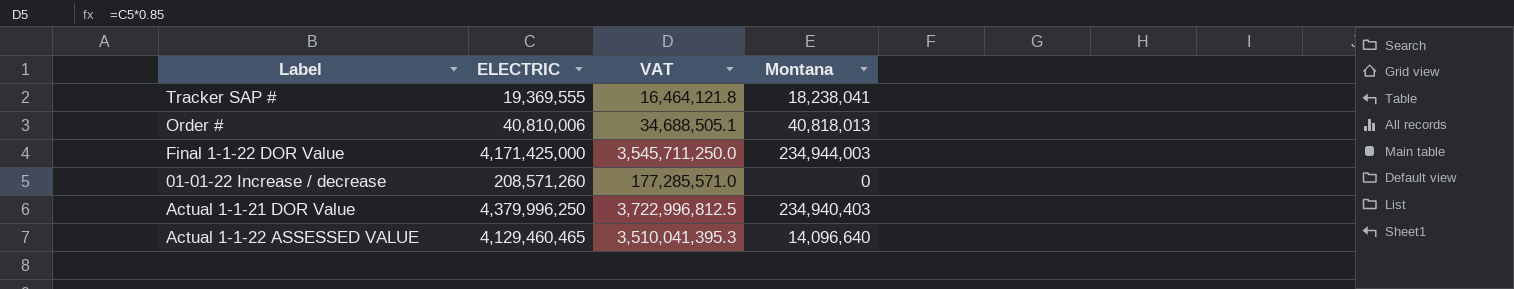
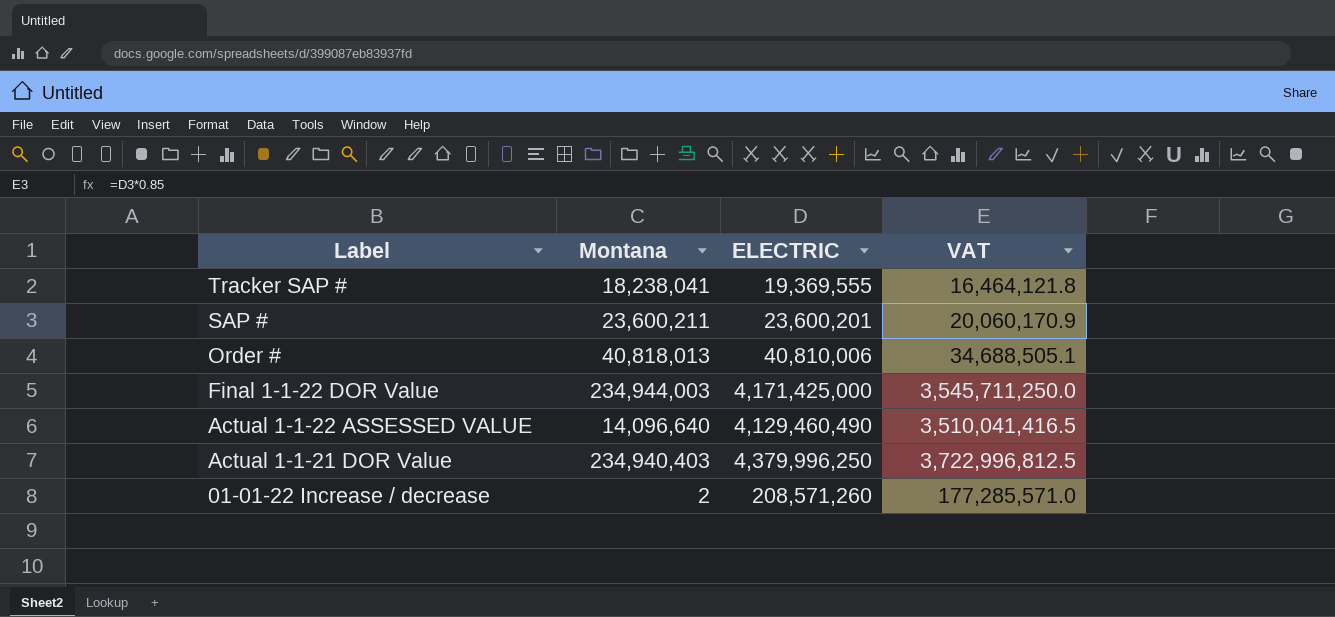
row order: none -> Label descending
column Montana | position: 4 -> 2
row SAP #: none -> 23,600,211 | 23,600,201 | 20,060,170.9
Actual 1-1-22 ASSESSED VALUE | ELECTRIC: 4,129,460,465 -> 4,129,460,490
Actual 1-1-22 ASSESSED VALUE | VAT: 3,510,041,395.3 -> 3,510,041,416.5
01-01-22 Increase / decrease | Montana: 0 -> 2

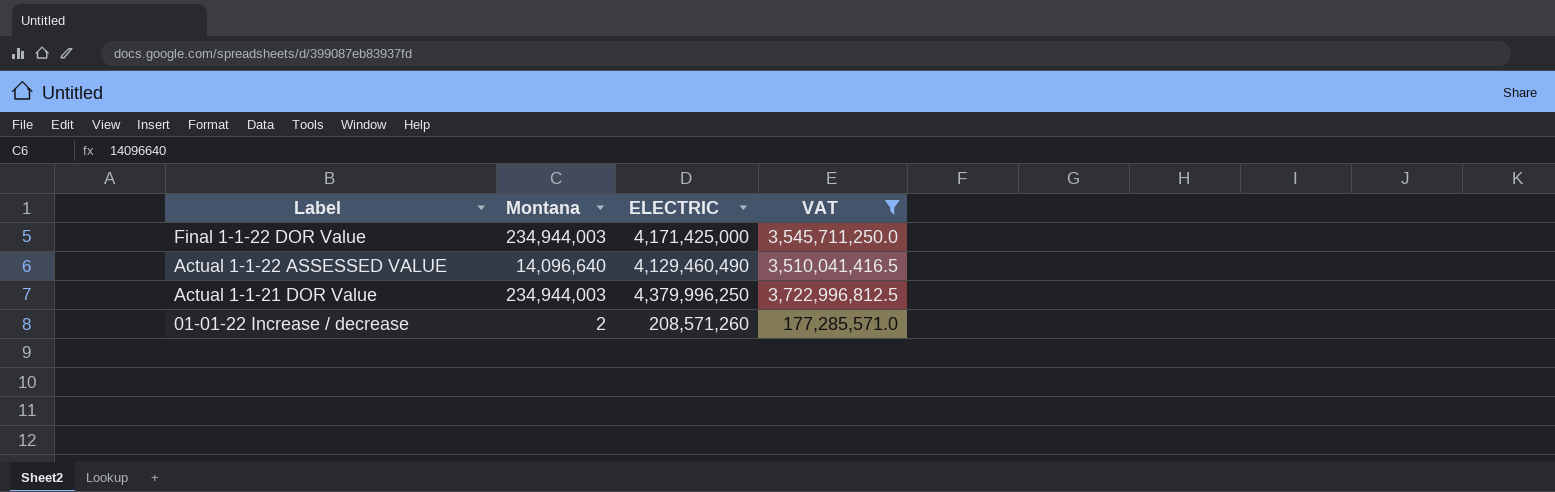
filter: none -> VAT >= 177,285,571.0
Actual 1-1-21 DOR Value | Montana: 234,940,403 -> 234,944,003

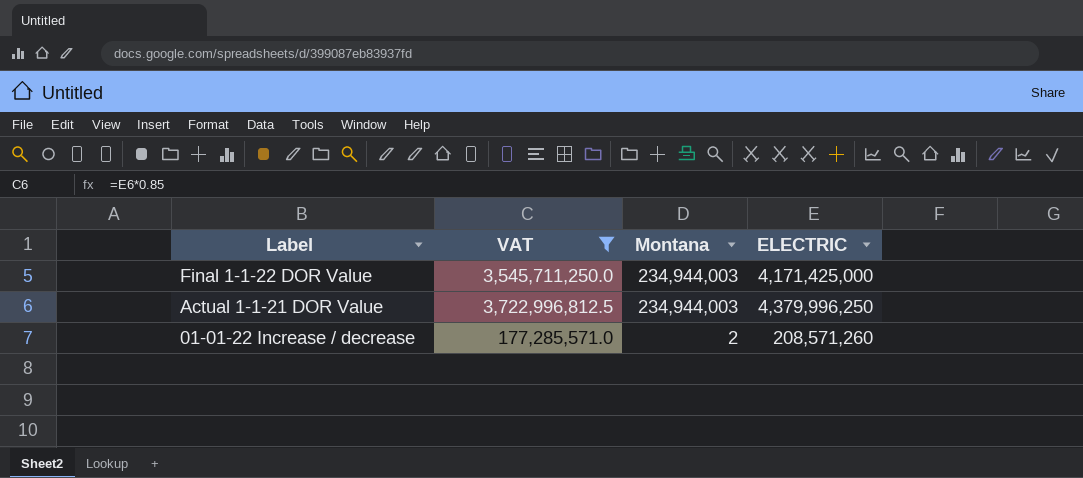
column VAT | position: 4 -> 2
row Actual 1-1-22 ASSESSED VALUE: 14,096,640 | 4,129,460,490 | 3,510,041,416.5 -> none

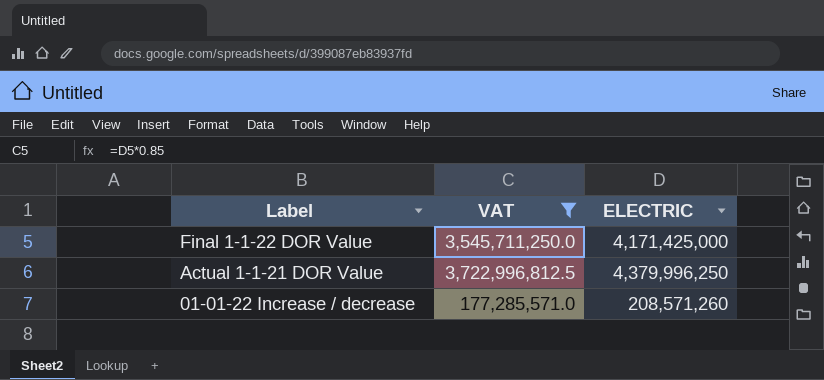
column Montana | position: 3 -> none

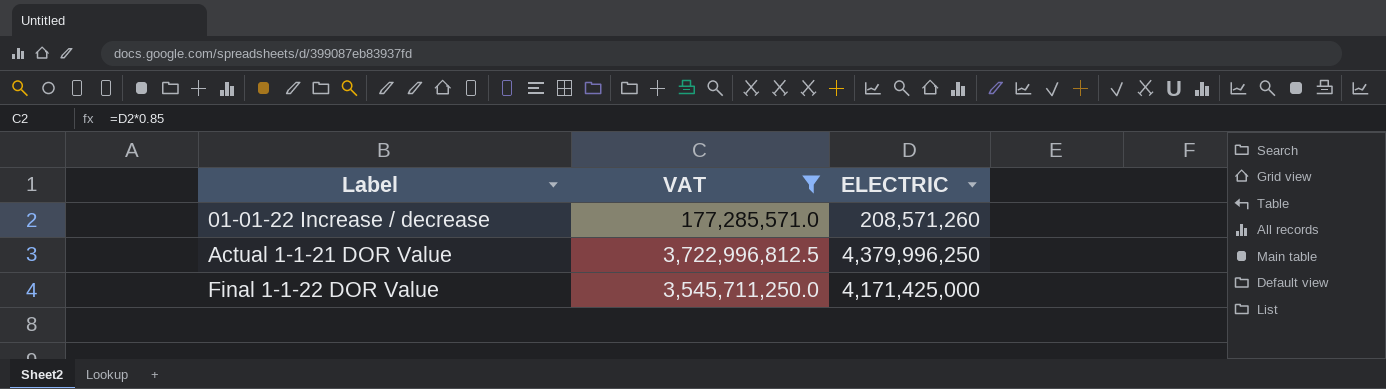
row order: Label descending -> Label ascending

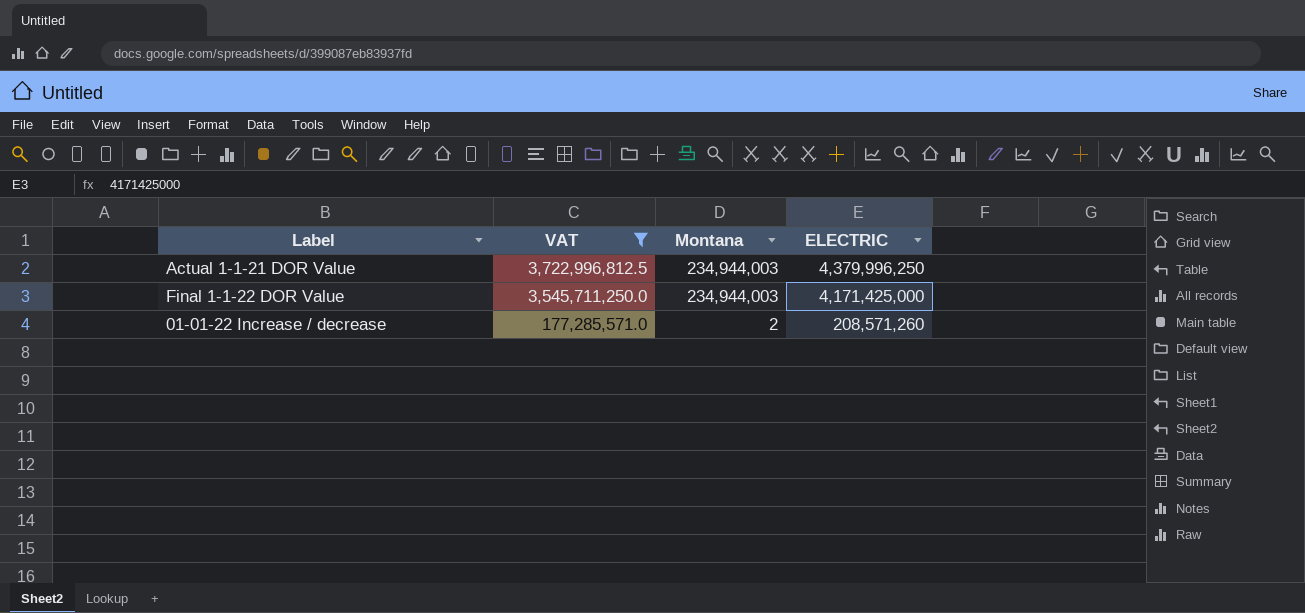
row order: Label ascending -> VAT descending
column Montana | position: none -> 3

